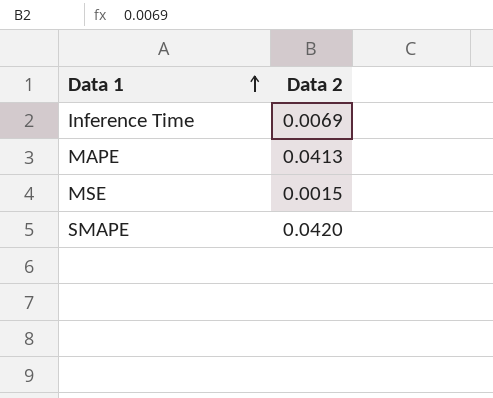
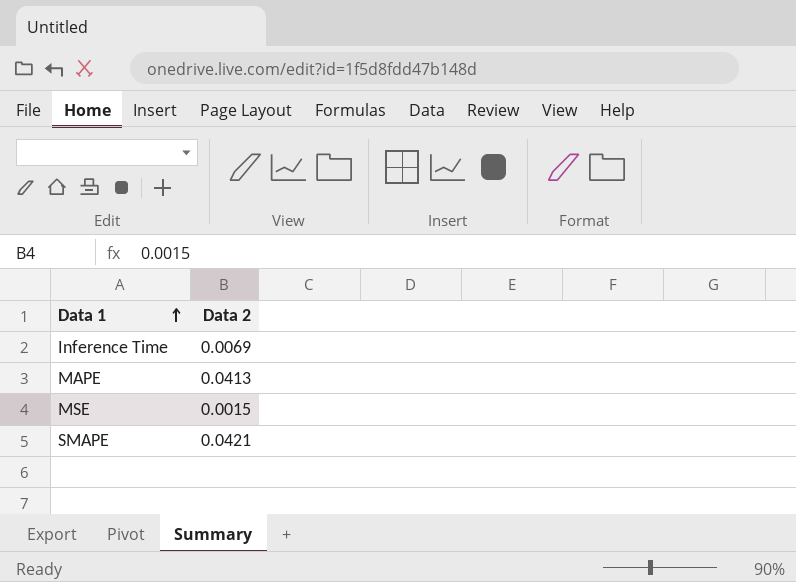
SMAPE | Data 2: 0.0420 -> 0.0421

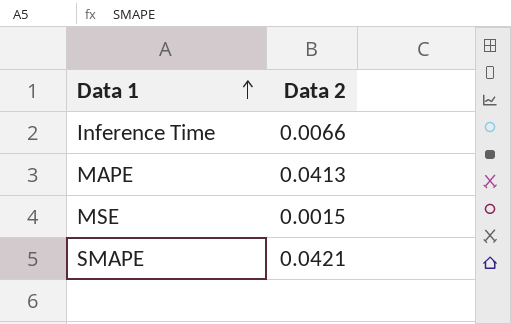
Inference Time | Data 2: 0.0069 -> 0.0066

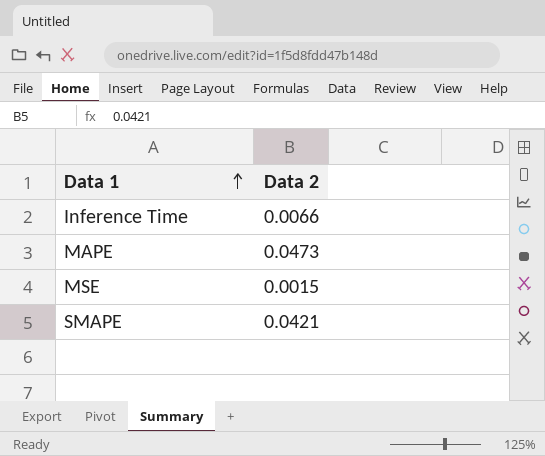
MAPE | Data 2: 0.0413 -> 0.0473

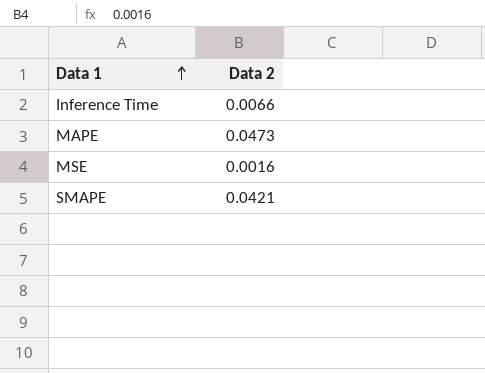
MSE | Data 2: 0.0015 -> 0.0016

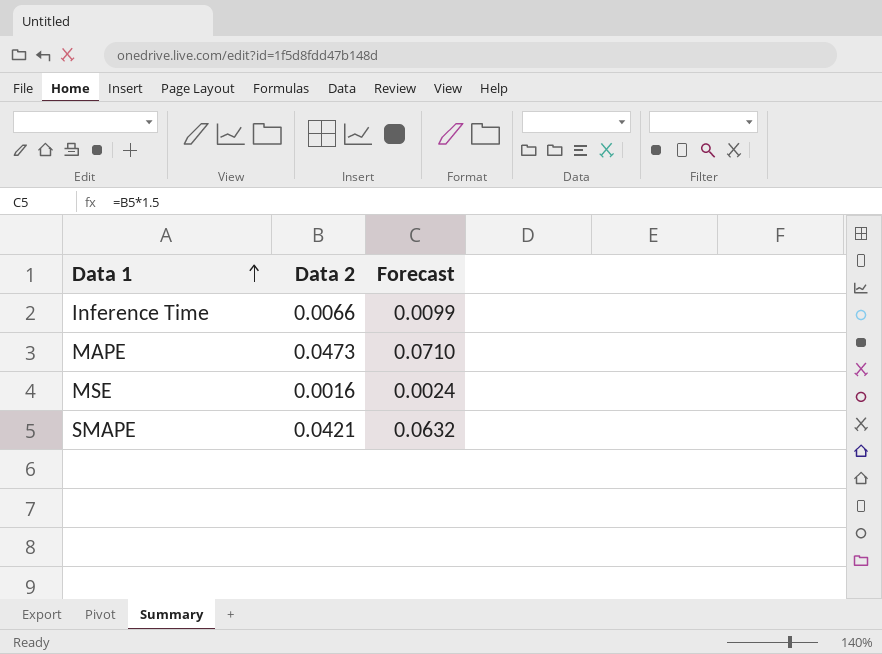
column Forecast | formula: none -> [Data 2] * 1.5

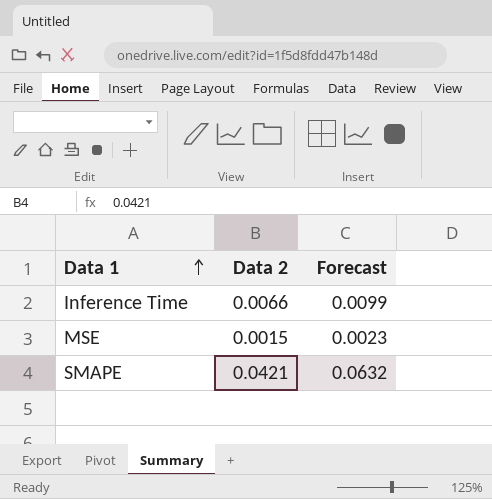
row MAPE: 0.0473 | 0.0710 -> none
MSE | Data 2: 0.0016 -> 0.0015
MSE | Forecast: 0.0024 -> 0.0023

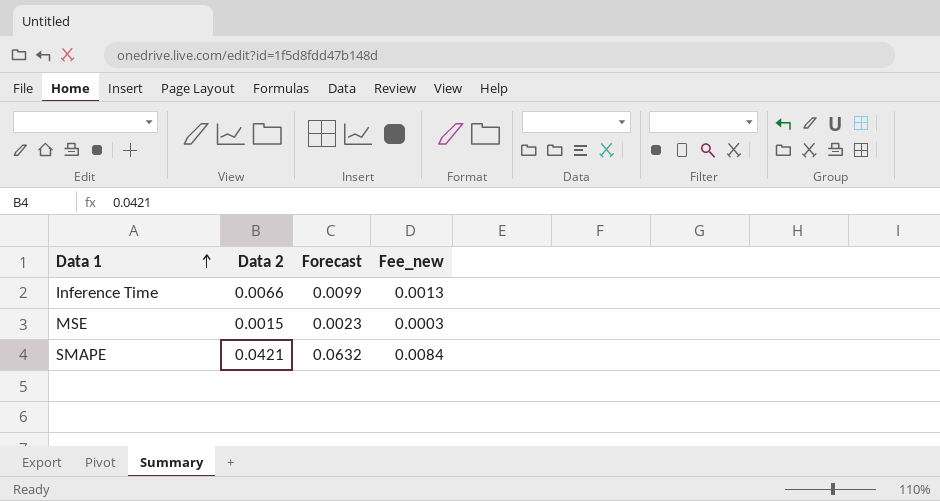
column Fee_new | formula: none -> [Data 2] * 0.2

